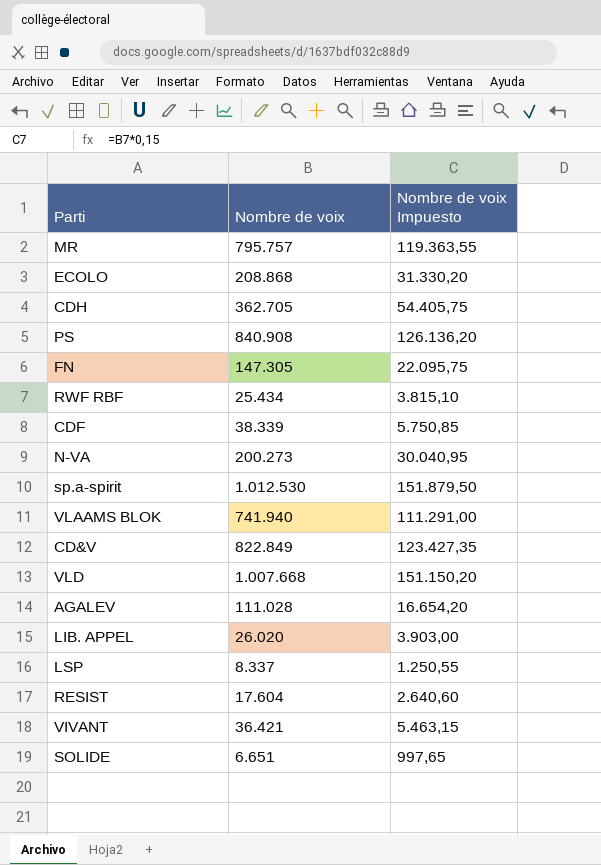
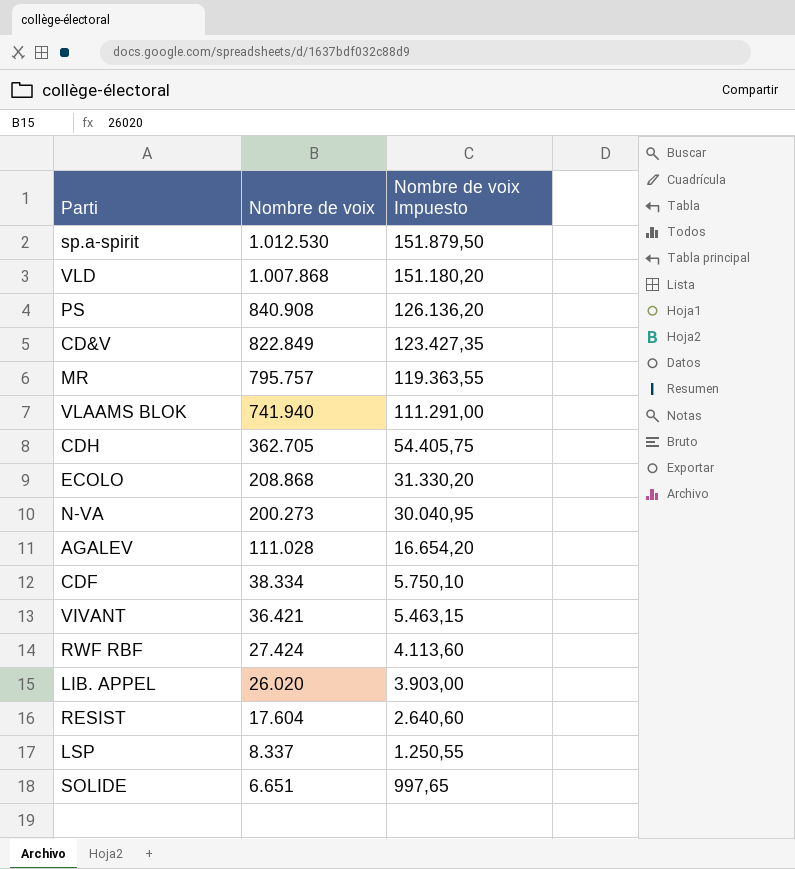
row order: none -> Nombre de voix descending
row FN: 147.305 | 22.095,75 -> none
VLD | Nombre de voix: 1.007.668 -> 1.007.868
VLD | Nombre de voix Impuesto: 151.150,20 -> 151.180,20
CDF | Nombre de voix: 38.339 -> 38.334
CDF | Nombre de voix Impuesto: 5.750,85 -> 5.750,10
RWF RBF | Nombre de voix: 25.434 -> 27.424
RWF RBF | Nombre de voix Impuesto: 3.815,10 -> 4.113,60

